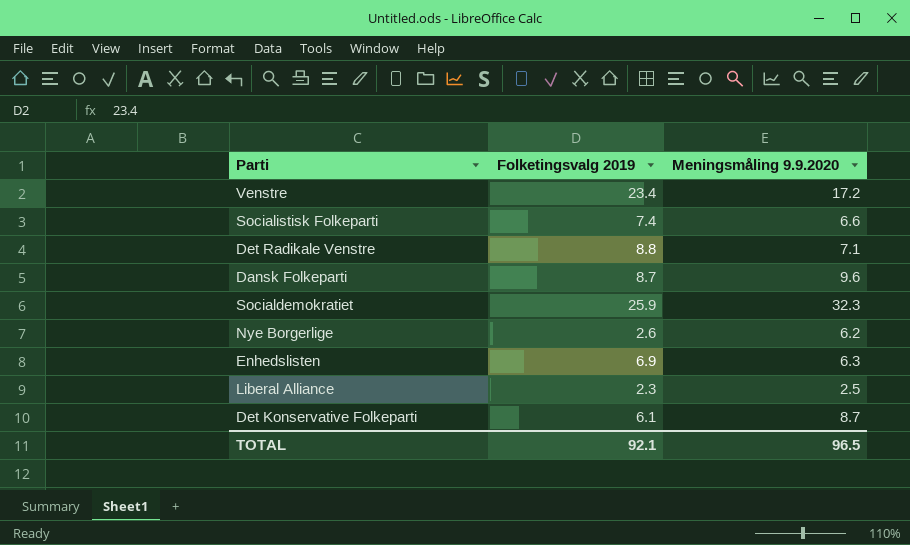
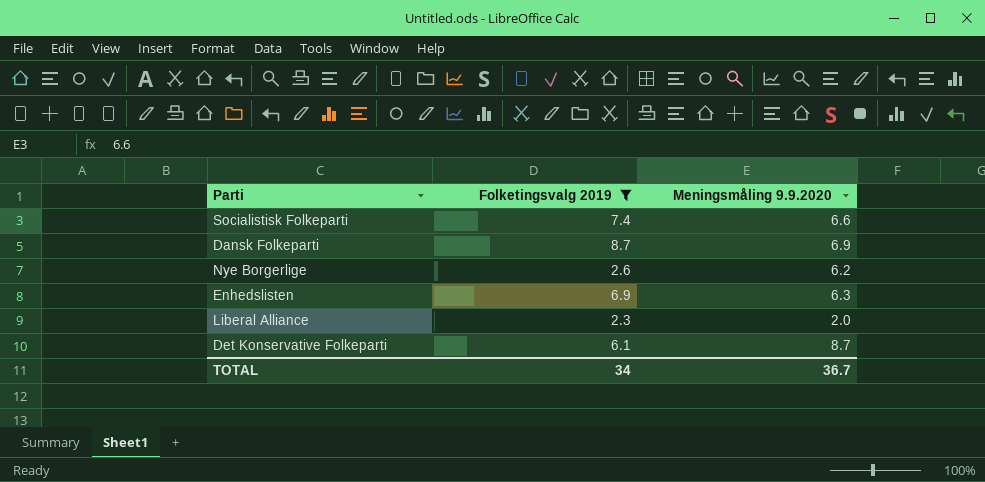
filter: none -> Folketingsvalg 2019 <= 8.7
Dansk Folkeparti | Meningsmåling 9.9.2020: 9.6 -> 6.9
Liberal Alliance | Meningsmåling 9.9.2020: 2.5 -> 2.0
TOTAL | Folketingsvalg 2019: 92.1 -> 34
TOTAL | Meningsmåling 9.9.2020: 96.5 -> 36.7

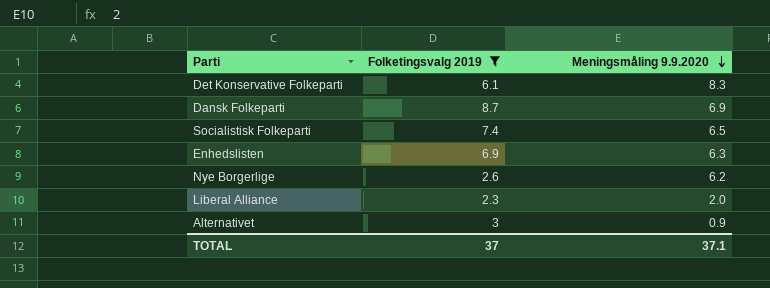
row order: none -> Meningsmåling 9.9.2020 descending
Det Konservative Folkeparti | Meningsmåling 9.9.2020: 8.7 -> 8.3
Socialistisk Folkeparti | Meningsmåling 9.9.2020: 6.6 -> 6.5
row Alternativet: none -> 3 | 0.9
TOTAL | Folketingsvalg 2019: 34 -> 37
TOTAL | Meningsmåling 9.9.2020: 36.7 -> 37.1

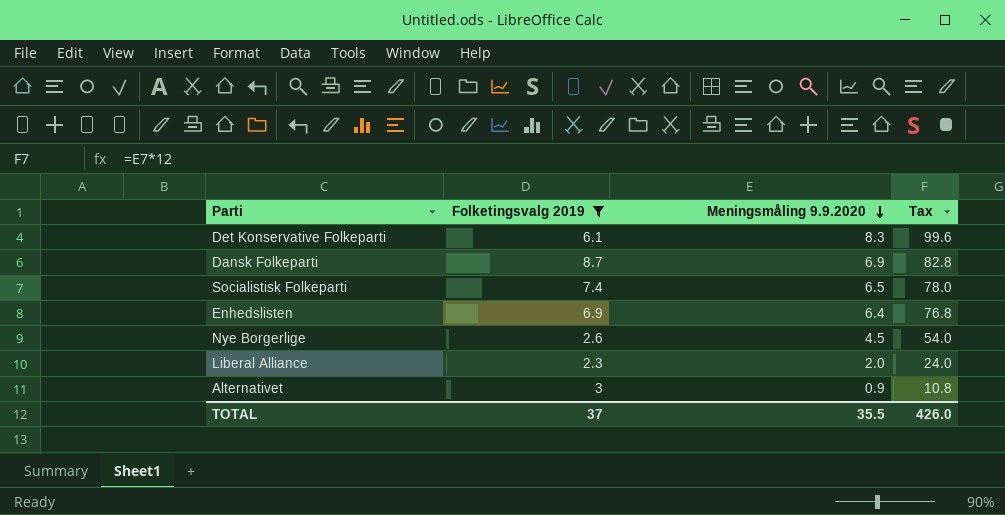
column Tax | formula: none -> [Meningsmåling 9.9.2020] * 12
Enhedslisten | Meningsmåling 9.9.2020: 6.3 -> 6.4
Nye Borgerlige | Meningsmåling 9.9.2020: 6.2 -> 4.5
TOTAL | Meningsmåling 9.9.2020: 37.1 -> 35.5

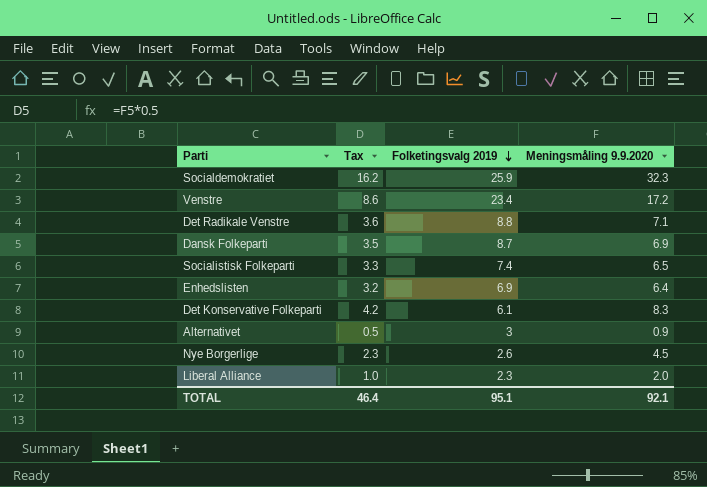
filter: Folketingsvalg 2019 <= 8.7 -> none
row order: Meningsmåling 9.9.2020 descending -> Folketingsvalg 2019 descending
column Tax | formula: [Meningsmåling 9.9.2020] * 12 -> [Meningsmåling 9.9.2020] * 0.5
column Tax | position: 4 -> 2
TOTAL | Tax: 426.0 -> 46.4
TOTAL | Folketingsvalg 2019: 37 -> 95.1
TOTAL | Meningsmåling 9.9.2020: 35.5 -> 92.1

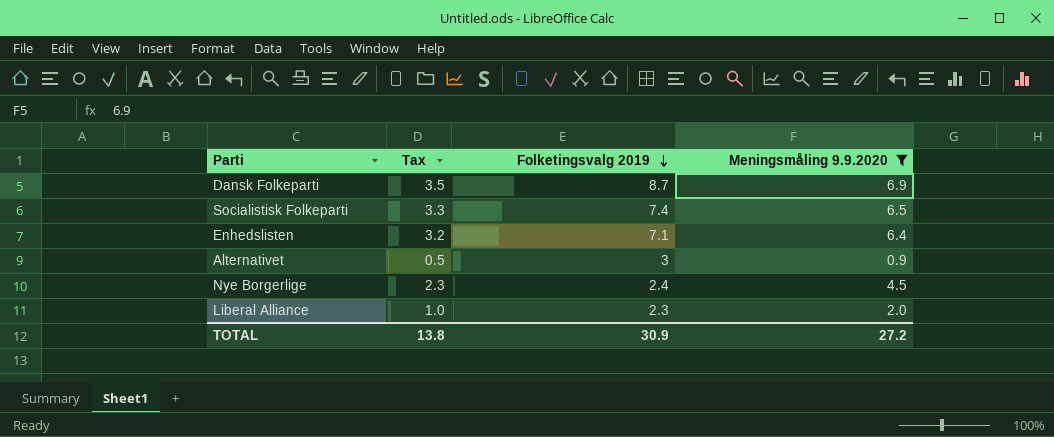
filter: none -> Meningsmåling 9.9.2020 <= 6.9
Enhedslisten | Folketingsvalg 2019: 6.9 -> 7.1
Nye Borgerlige | Folketingsvalg 2019: 2.6 -> 2.4
TOTAL | Tax: 46.4 -> 13.8
TOTAL | Folketingsvalg 2019: 95.1 -> 30.9
TOTAL | Meningsmåling 9.9.2020: 92.1 -> 27.2

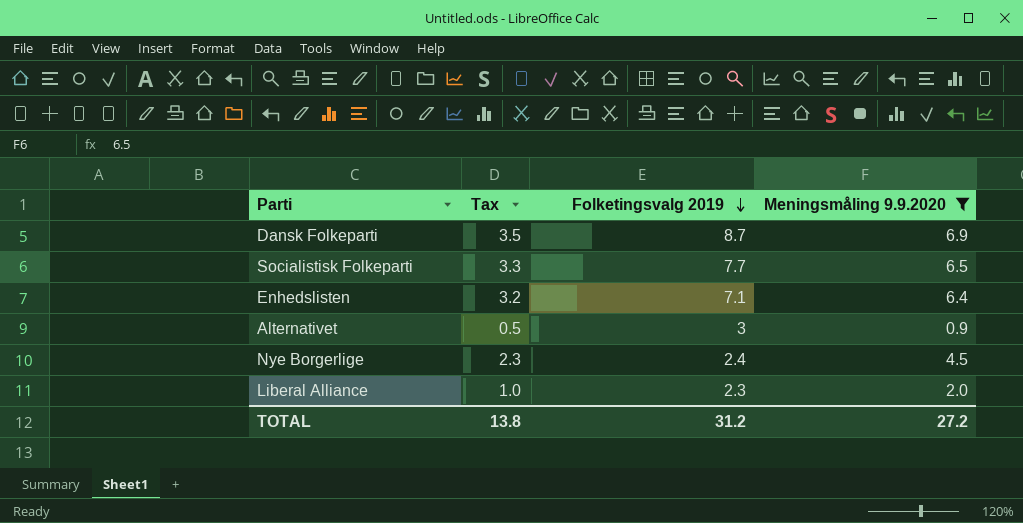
Socialistisk Folkeparti | Folketingsvalg 2019: 7.4 -> 7.7
TOTAL | Folketingsvalg 2019: 30.9 -> 31.2

